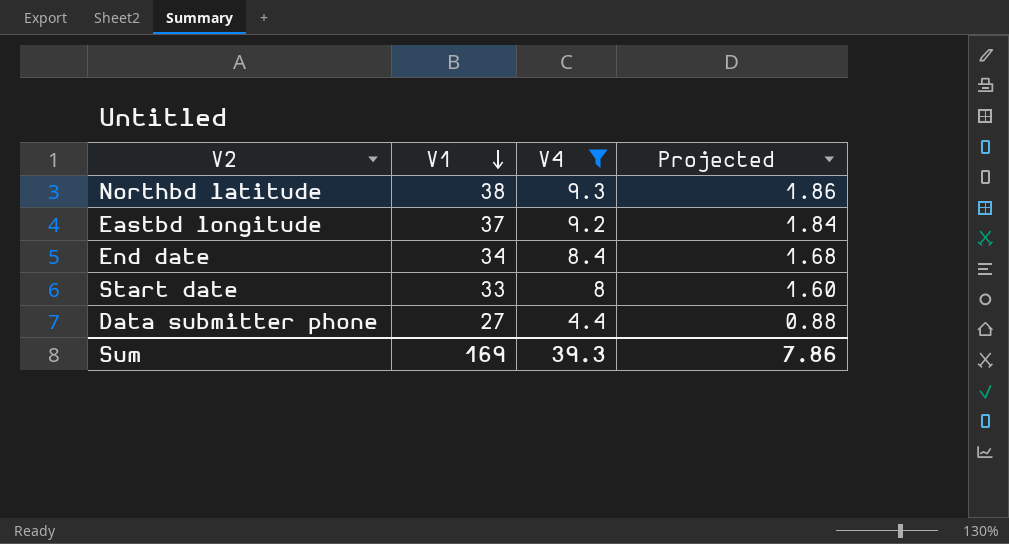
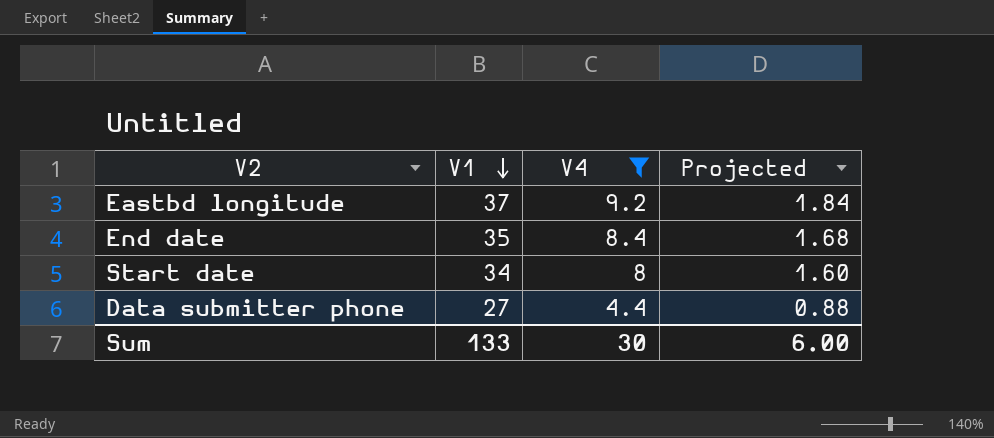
row Northbd latitude: 38 | 9.3 | 1.86 -> none
End date | V1: 34 -> 35
Start date | V1: 33 -> 34
Sum | V1: 169 -> 133
Sum | V4: 39.3 -> 30
Sum | Projected: 7.86 -> 6.00

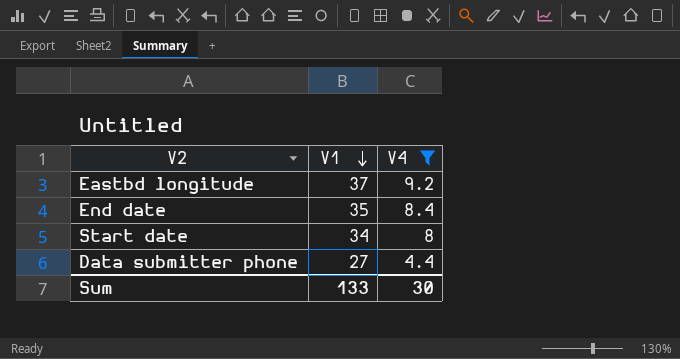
column Projected | formula: [V4] * 0.2 -> none

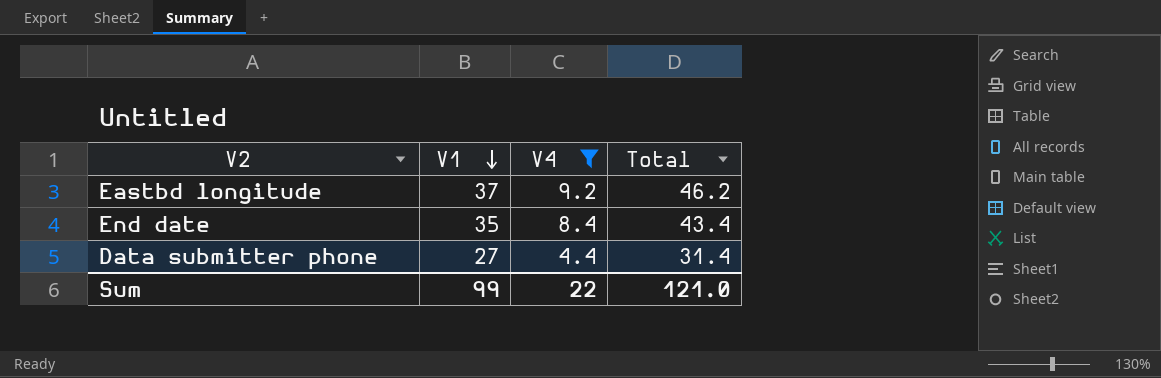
column Total | formula: none -> [V1] + [V4]
row Start date: 34 | 8 -> none
Sum | V1: 133 -> 99
Sum | V4: 30 -> 22

